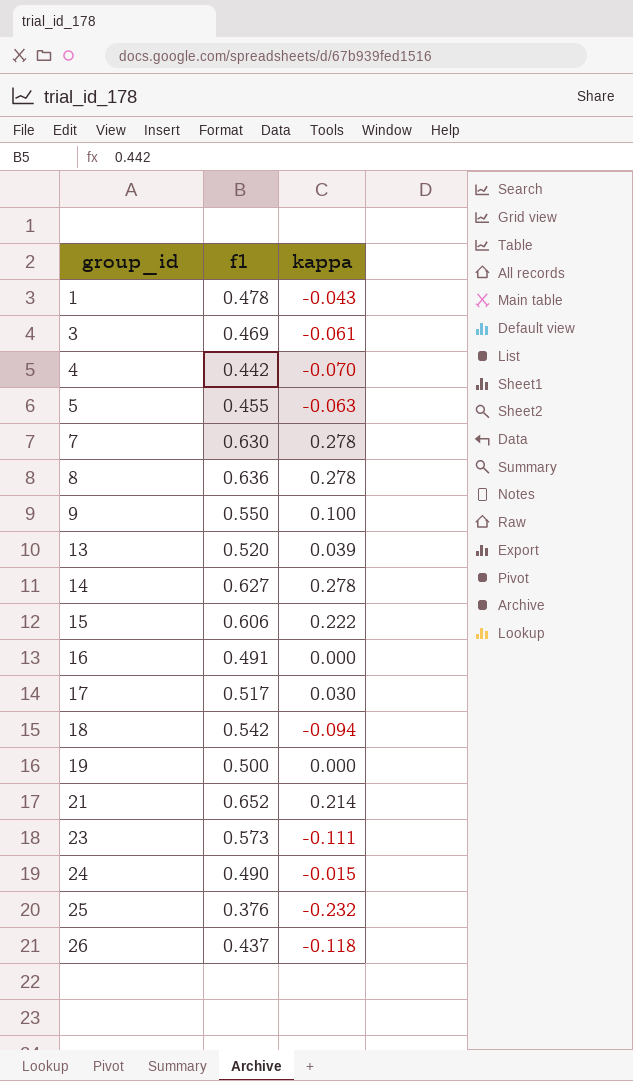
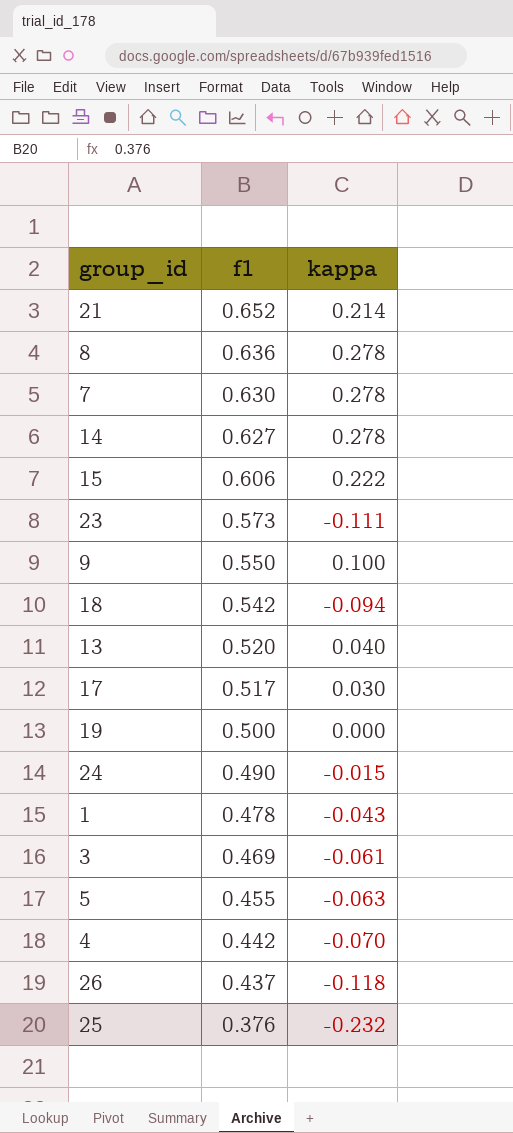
row order: group_id ascending -> f1 descending
row 16: 0.491 | 0.000 -> none
13 | kappa: 0.039 -> 0.040

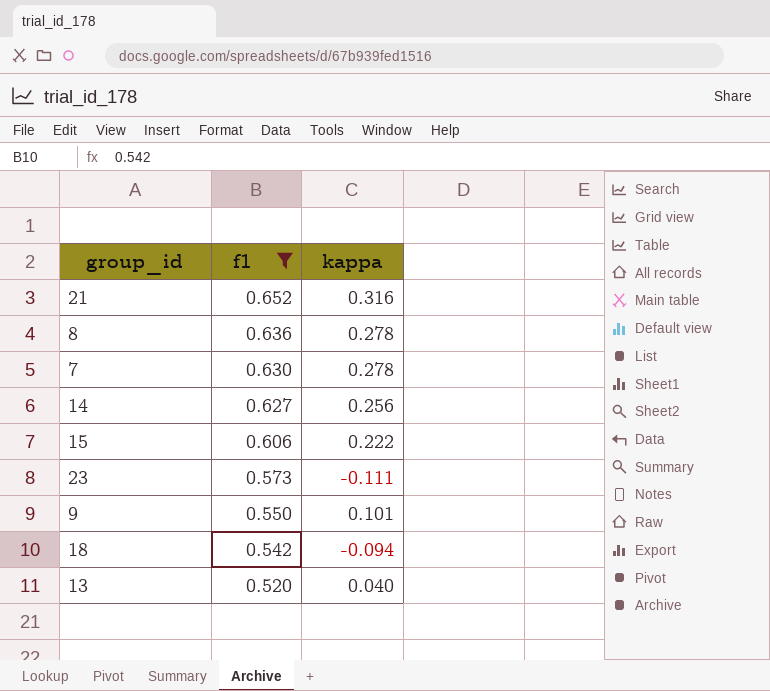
filter: none -> f1 >= 0.520
21 | kappa: 0.214 -> 0.316
14 | kappa: 0.278 -> 0.256
9 | kappa: 0.100 -> 0.101

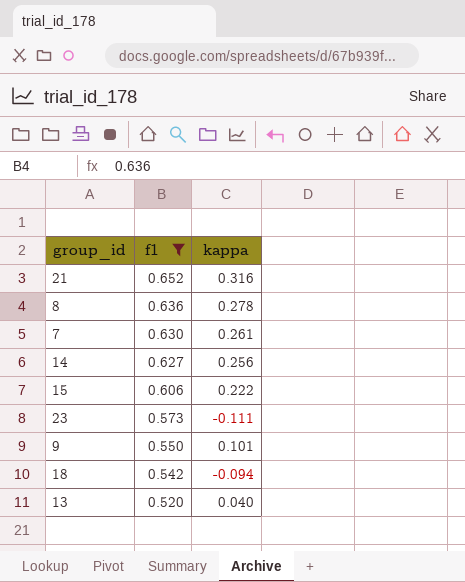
7 | kappa: 0.278 -> 0.261

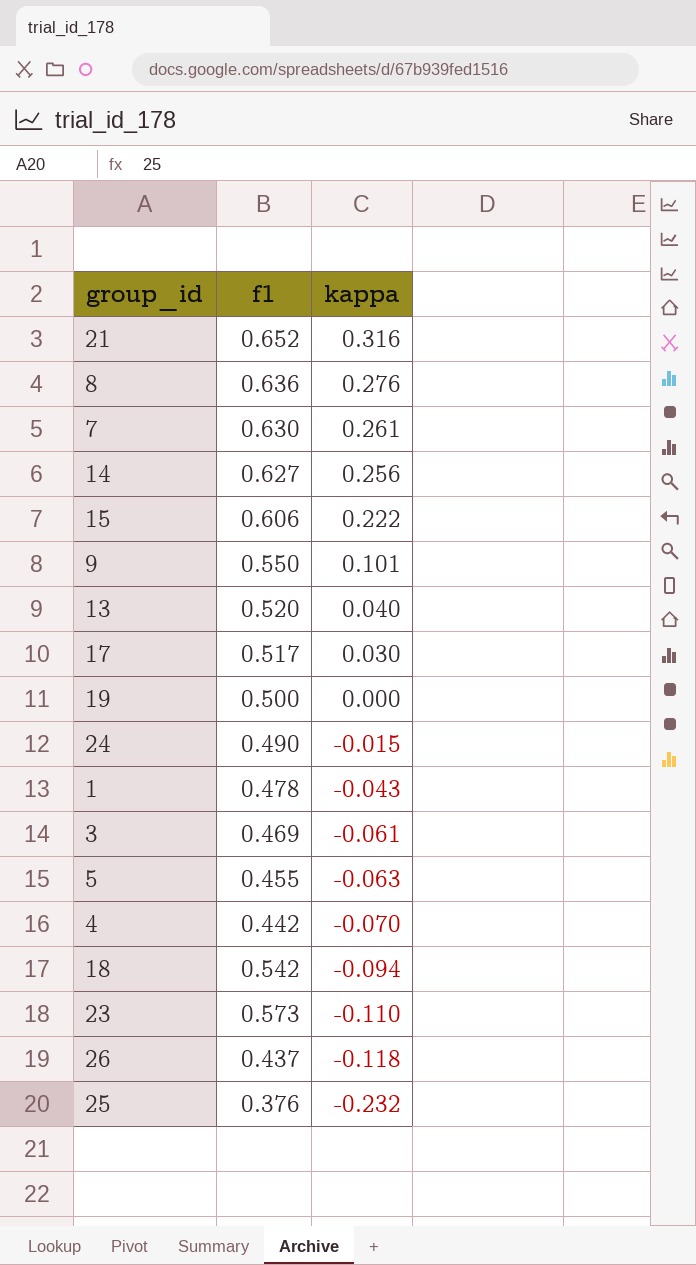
filter: f1 >= 0.520 -> none
row order: f1 descending -> kappa descending
8 | kappa: 0.278 -> 0.276
23 | kappa: -0.111 -> -0.110

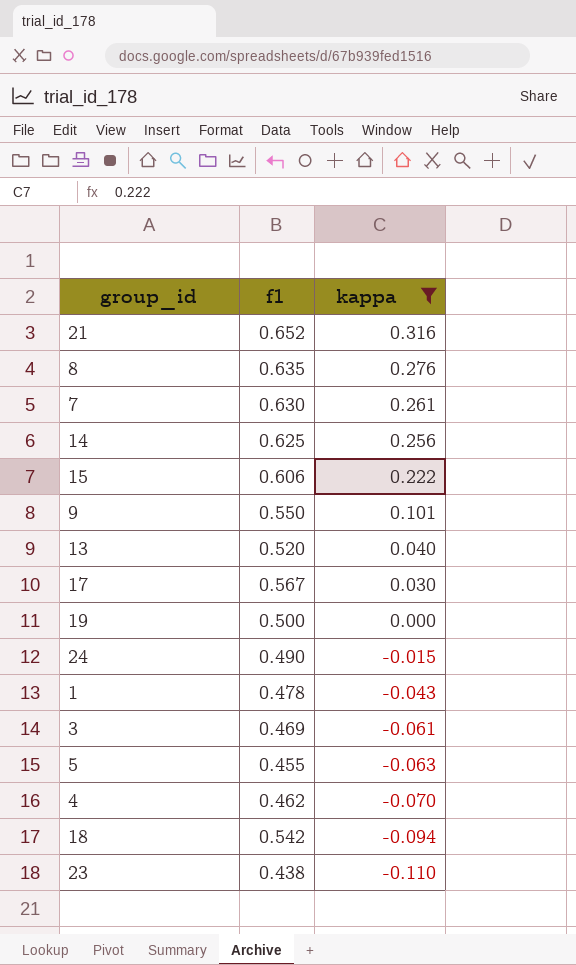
filter: none -> kappa >= -0.110
8 | f1: 0.636 -> 0.635
14 | f1: 0.627 -> 0.625
17 | f1: 0.517 -> 0.567
4 | f1: 0.442 -> 0.462
23 | f1: 0.573 -> 0.438

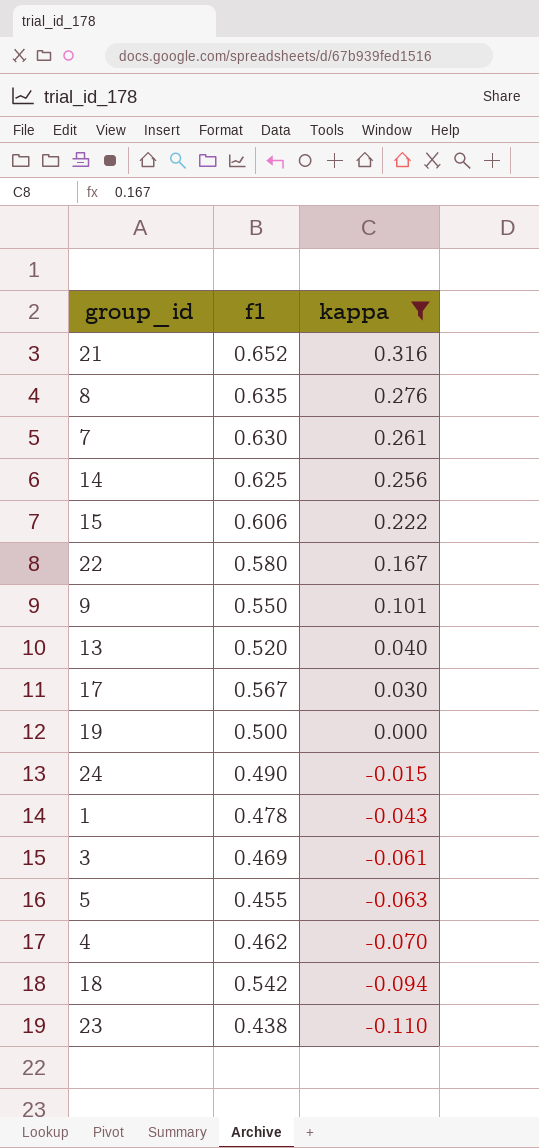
row 22: none -> 0.580 | 0.167

